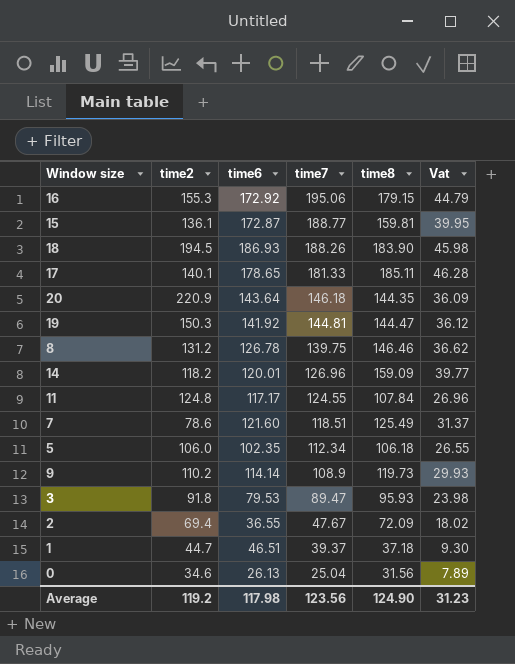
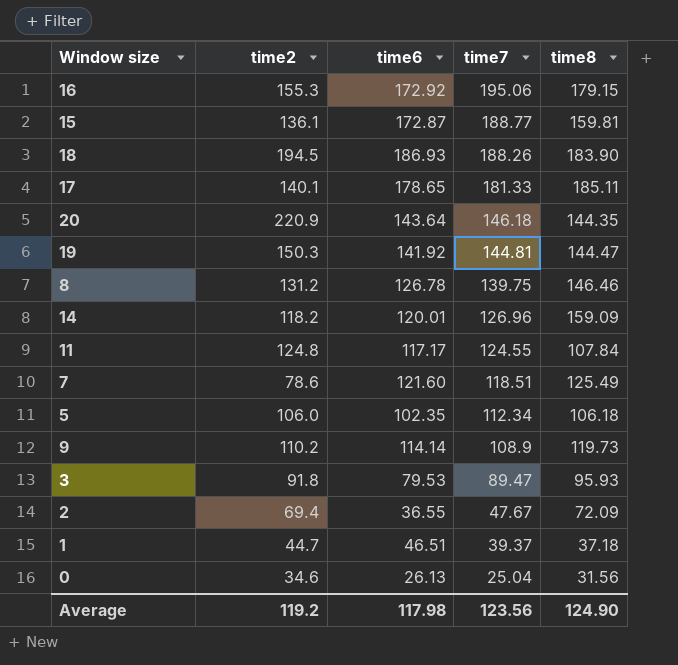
column Vat | formula: [time8] * 0.25 -> none

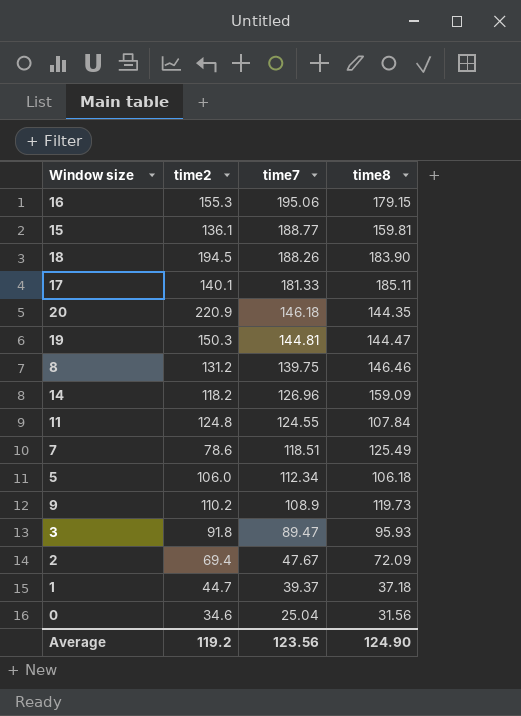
column time6 | position: 3 -> none

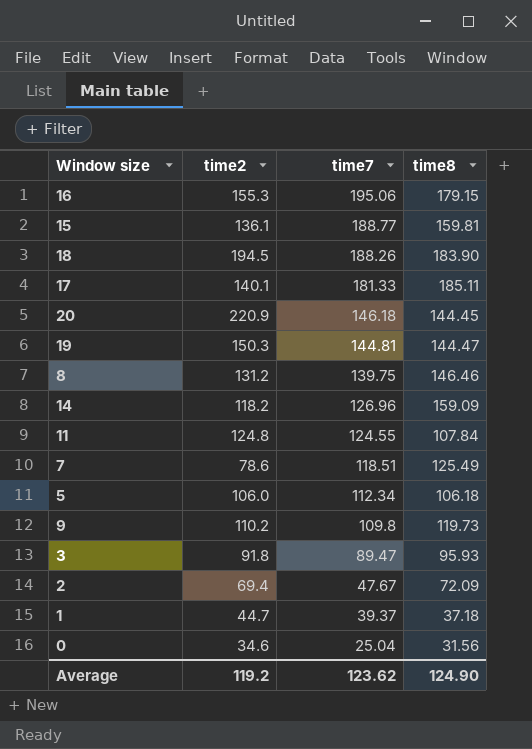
20 | time8: 144.35 -> 144.45
9 | time7: 108.9 -> 109.8
Average | time7: 123.56 -> 123.62

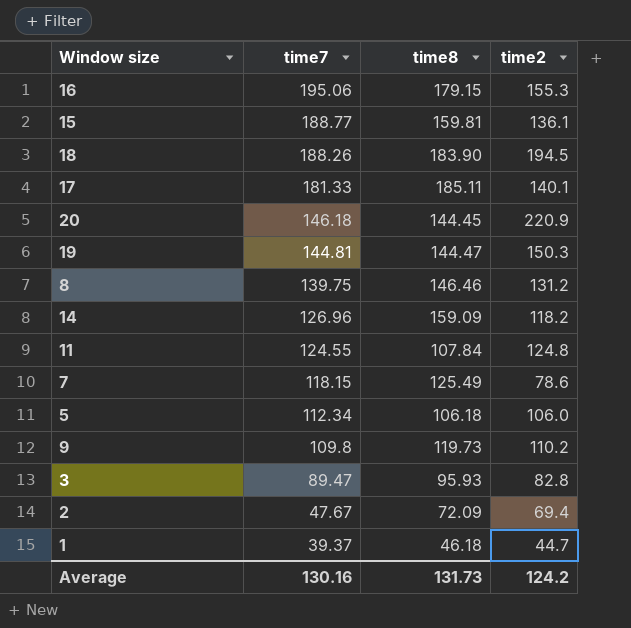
column time2 | position: 2 -> 4
row 0: 34.6 | 25.04 | 31.56 -> none
7 | time7: 118.51 -> 118.15
3 | time2: 91.8 -> 82.8
1 | time8: 37.18 -> 46.18
Average | time7: 123.62 -> 130.16
Average | time8: 124.90 -> 131.73
Average | time2: 119.2 -> 124.2

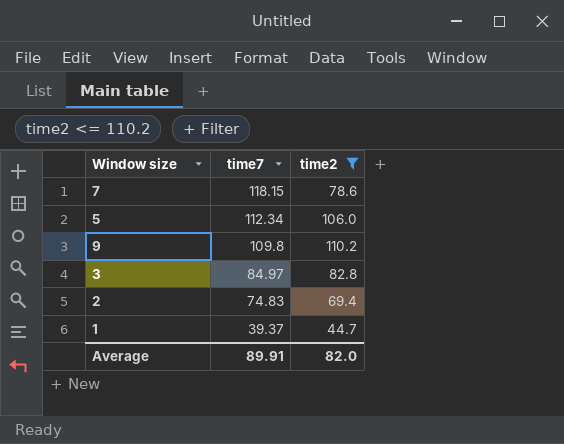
filter: none -> time2 <= 110.2
column time8 | position: 3 -> none
3 | time7: 89.47 -> 84.97
2 | time7: 47.67 -> 74.83
Average | time7: 130.16 -> 89.91
Average | time2: 124.2 -> 82.0

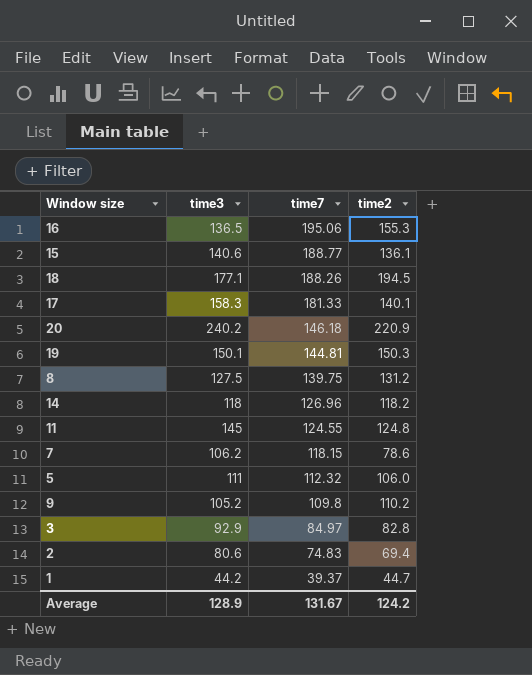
filter: time2 <= 110.2 -> none
column time3 | position: none -> 2
5 | time7: 112.34 -> 112.32
Average | time7: 89.91 -> 131.67
Average | time2: 82.0 -> 124.2

